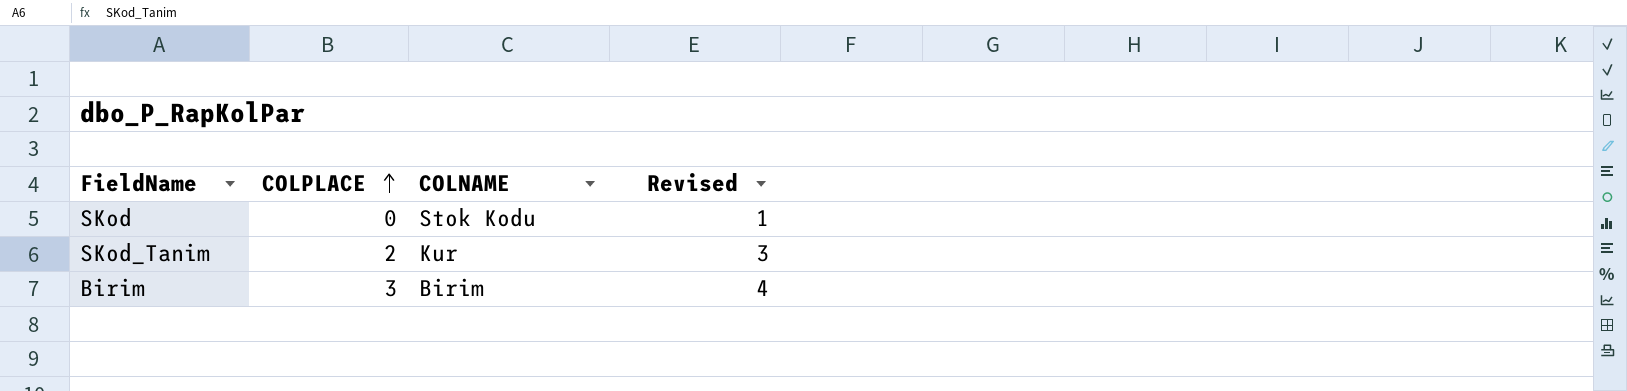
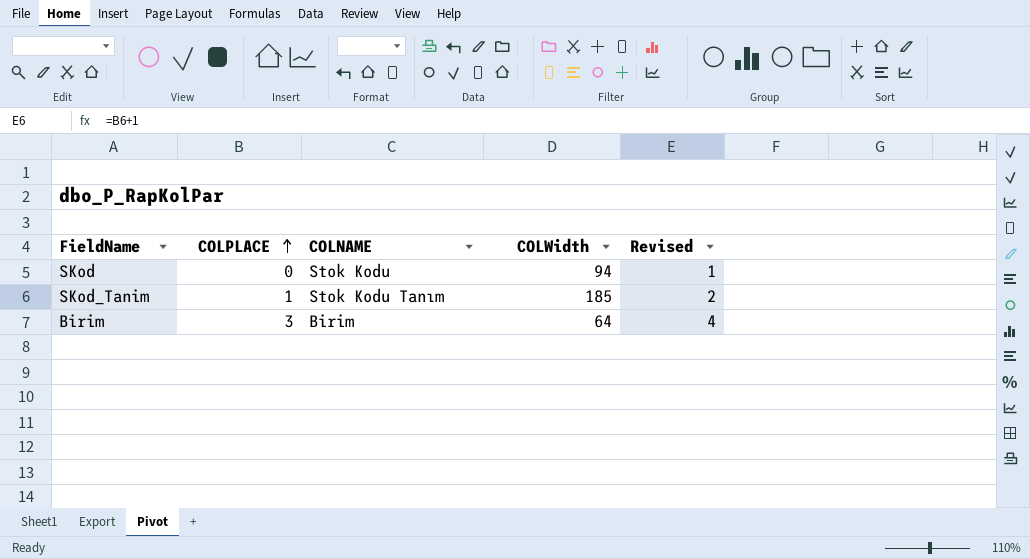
column COLWidth | position: none -> 4
SKod_Tanim | COLPLACE: 2 -> 1
SKod_Tanim | COLNAME: Kur -> Stok Kodu Tanım
SKod_Tanim | Revised: 3 -> 2

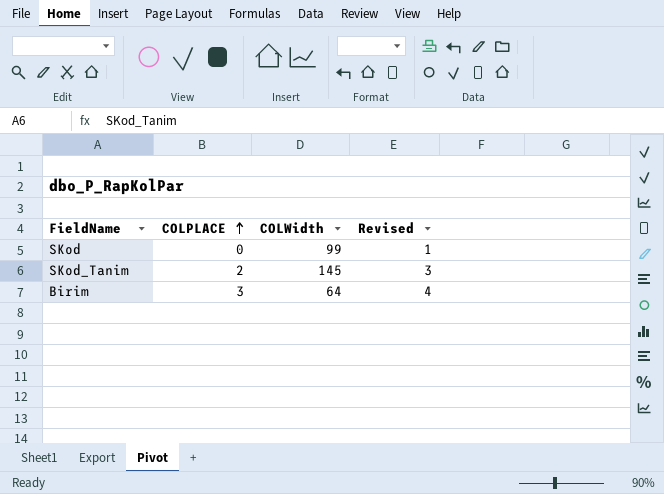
column COLNAME | position: 3 -> none
SKod | COLWidth: 94 -> 99
SKod_Tanim | COLPLACE: 1 -> 2
SKod_Tanim | COLWidth: 185 -> 145
SKod_Tanim | Revised: 2 -> 3

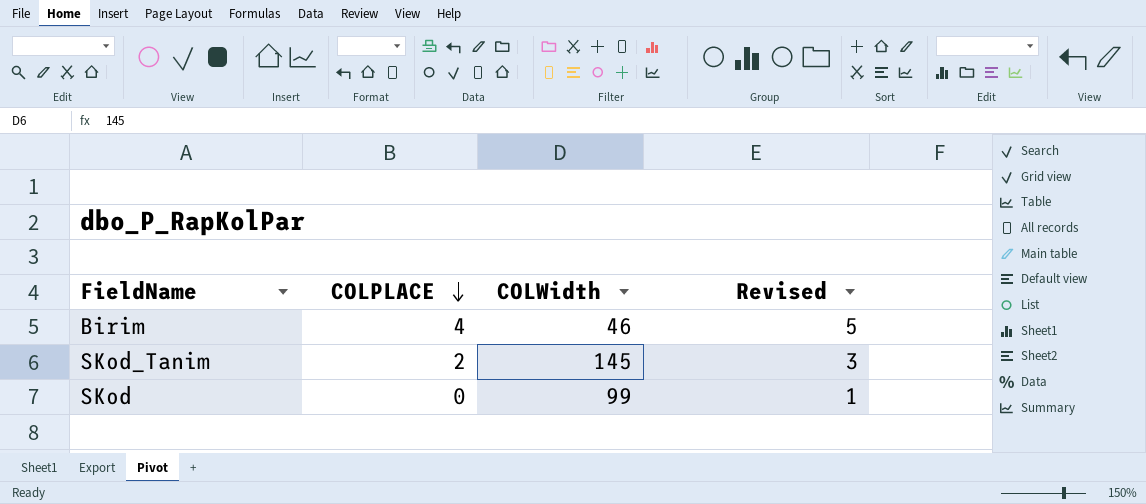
row order: COLPLACE ascending -> COLPLACE descending
Birim | COLPLACE: 3 -> 4
Birim | COLWidth: 64 -> 46
Birim | Revised: 4 -> 5

